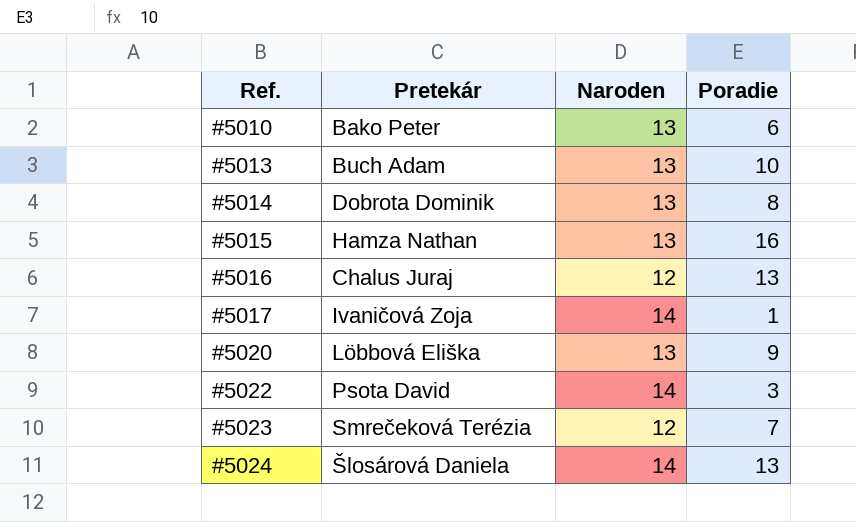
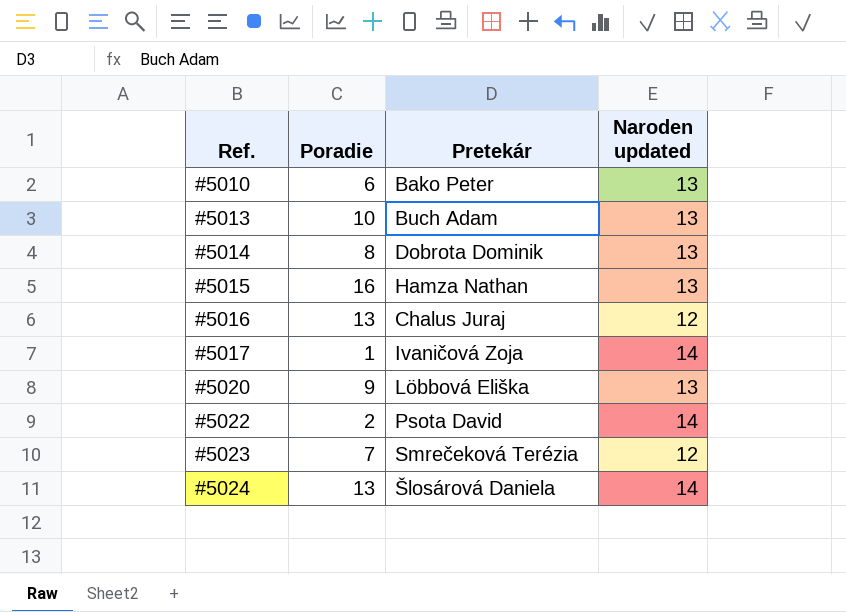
column Poradie | position: 4 -> 2
column name: Naroden -> Naroden updated
#5022 | Poradie: 3 -> 2

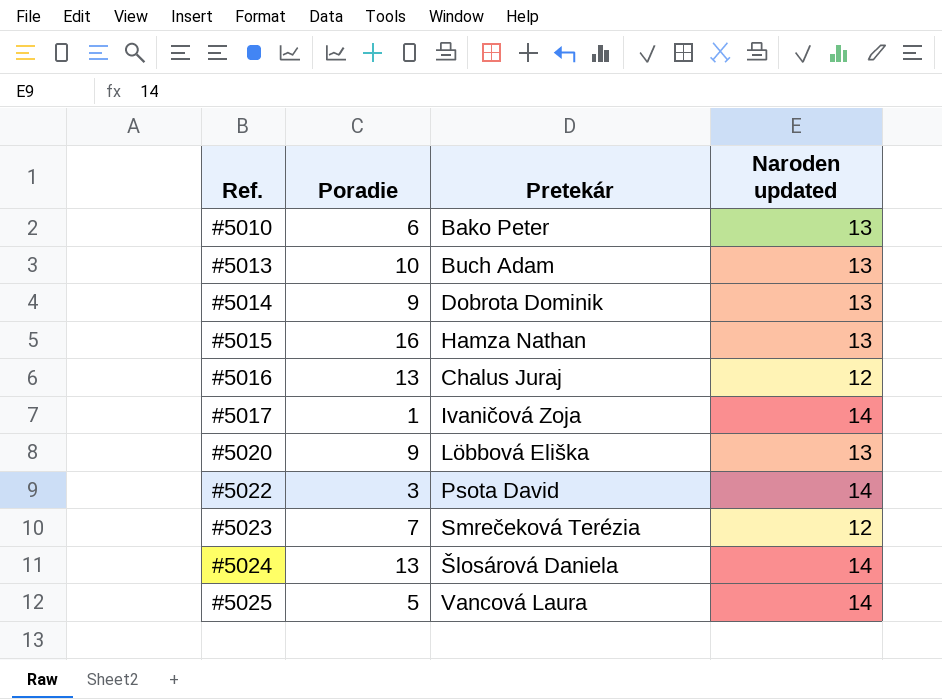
#5014 | Poradie: 8 -> 9
#5022 | Poradie: 2 -> 3
row #5025: none -> 5 | Vancová Laura | 14

